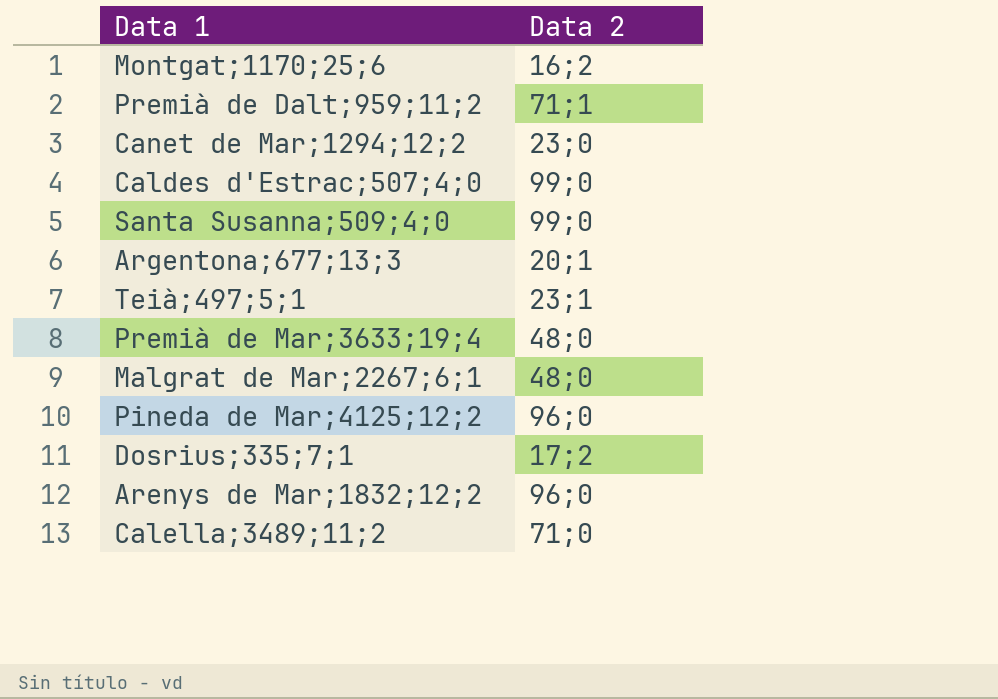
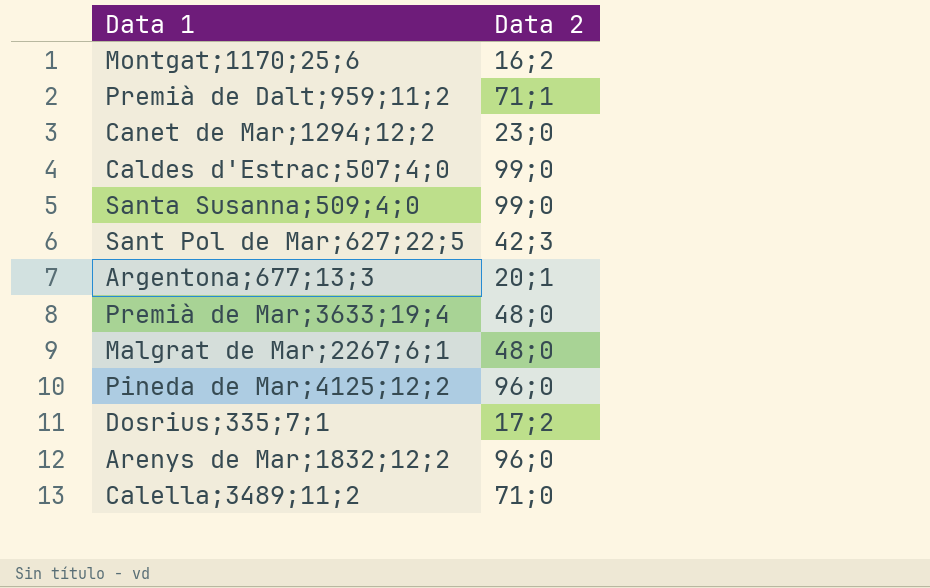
row Teià;497;5;1: 23;1 -> none
row Sant Pol de Mar;627;22;5: none -> 42;3

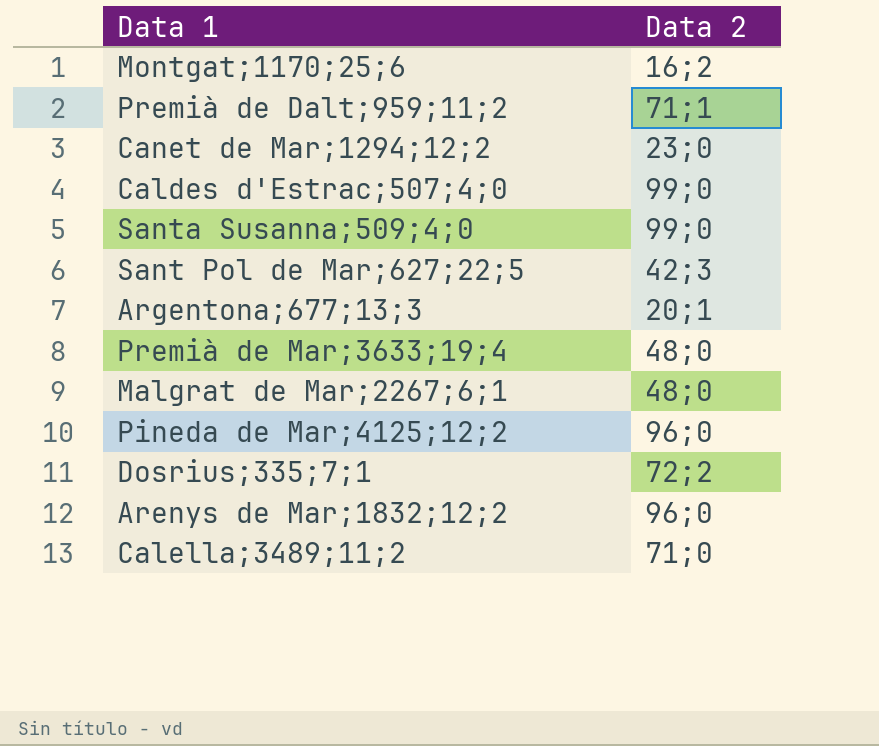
Dosrius;335;7;1 | Data 2: 17;2 -> 72;2

